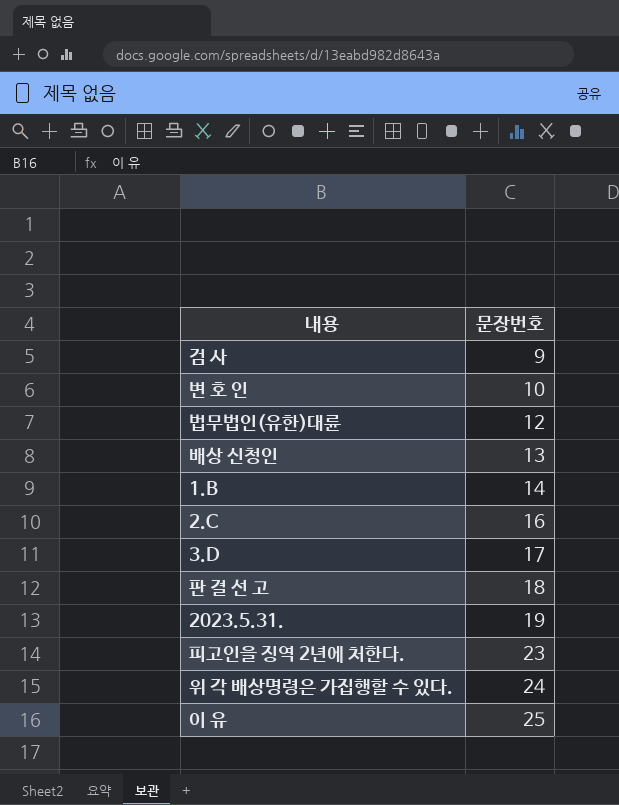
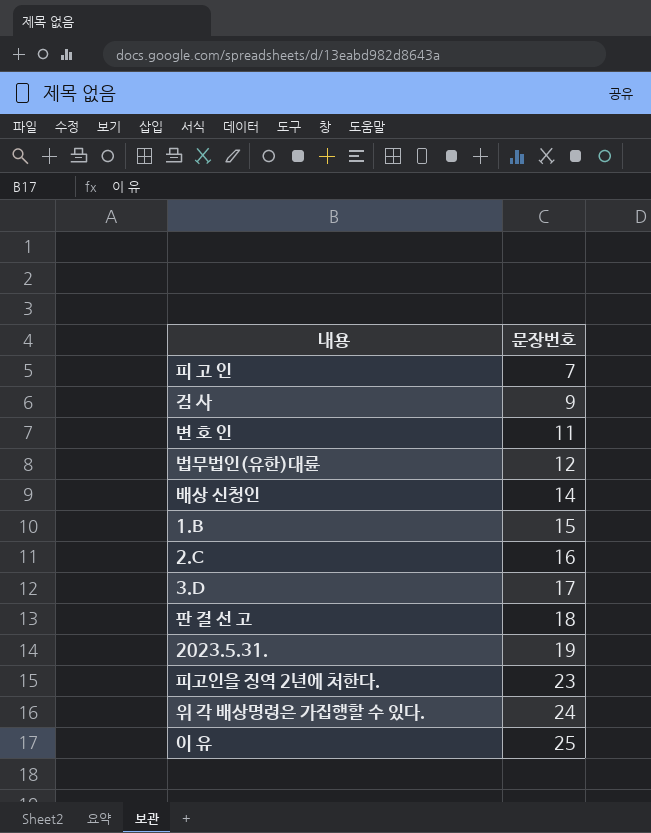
row 피 고 인: none -> 7
변 호 인 | 문장번호: 10 -> 11
배상 신청인 | 문장번호: 13 -> 14
1.B | 문장번호: 14 -> 15

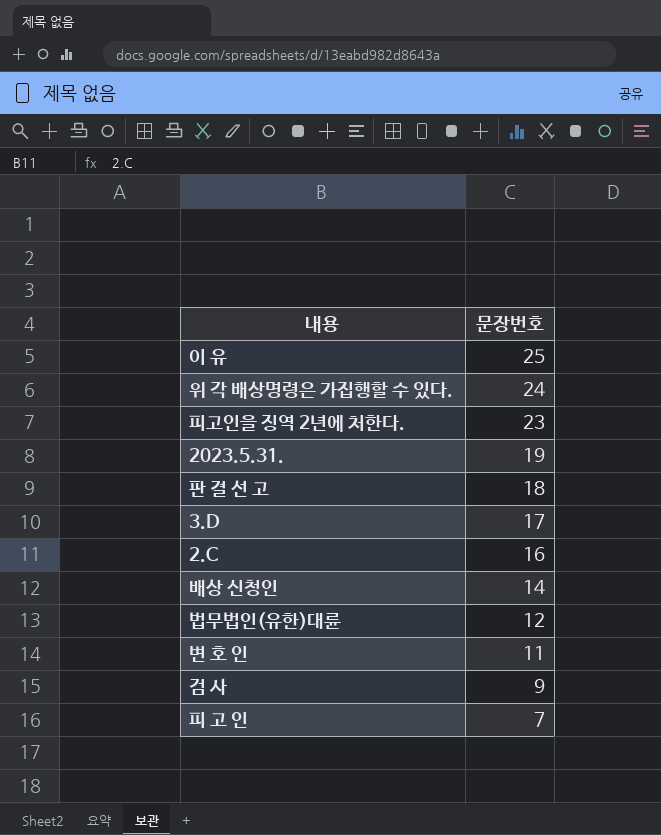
row order: 문장번호 ascending -> 문장번호 descending
row 1.B: 15 -> none

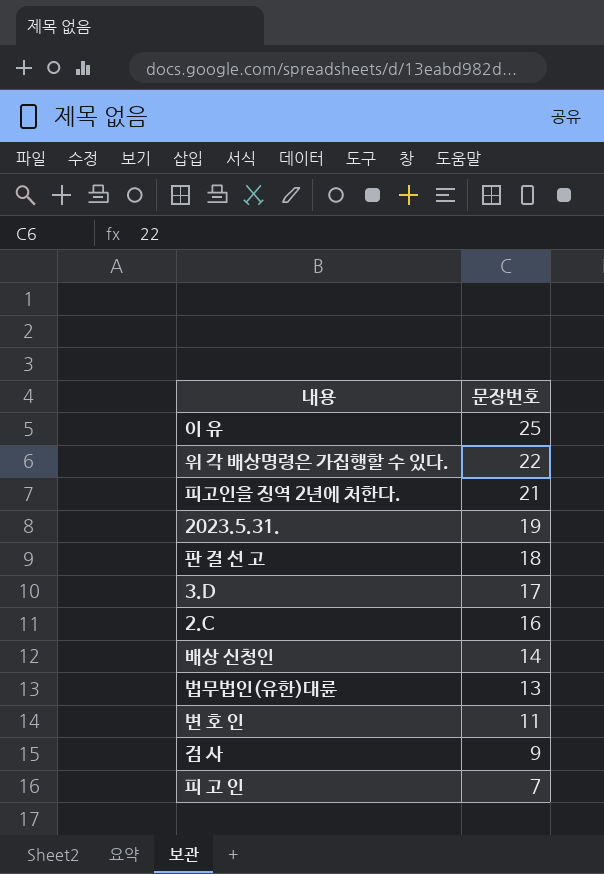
위 각 배상명령은 가집행할 수 있다. | 문장번호: 24 -> 22
피고인을 징역 2년에 처한다. | 문장번호: 23 -> 21
법무법인(유한)대륜 | 문장번호: 12 -> 13

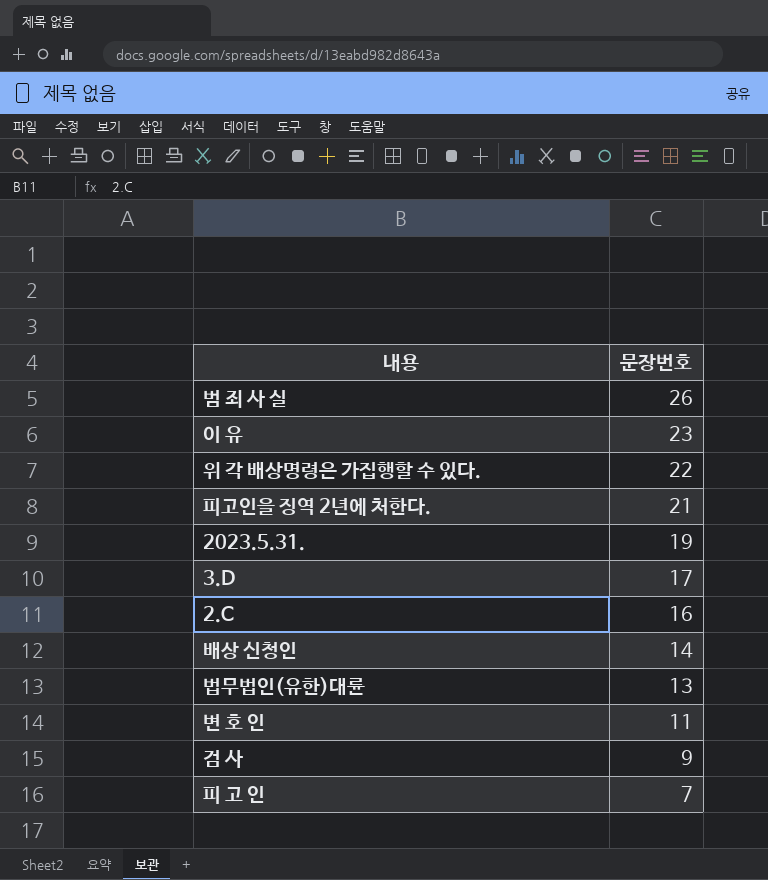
row 판 결 선 고: 18 -> none
row 범 죄 사 실: none -> 26
이 유 | 문장번호: 25 -> 23

